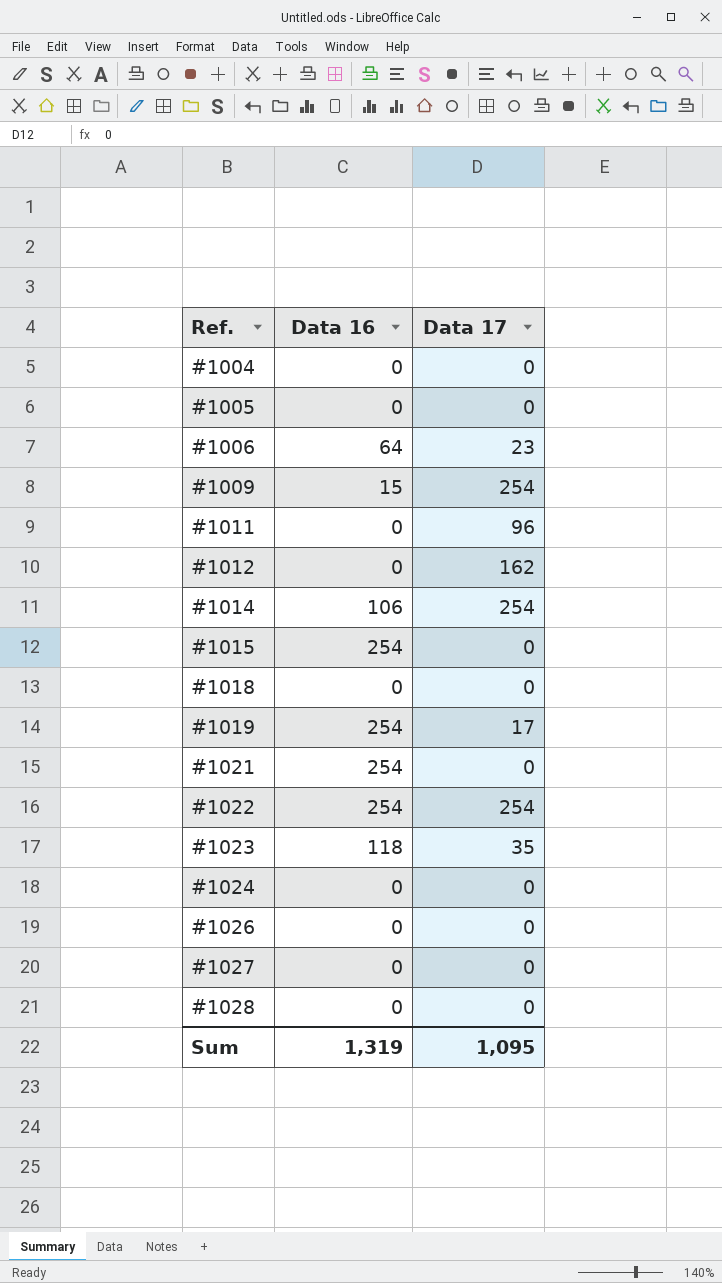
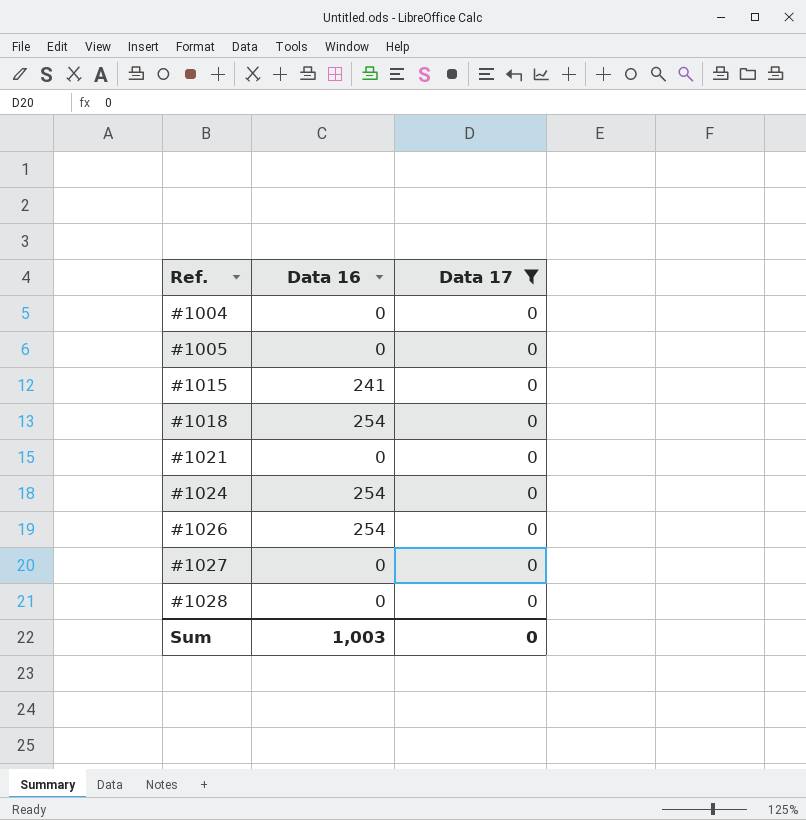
filter: none -> Data 17 = 0
#1015 | Data 16: 254 -> 241
#1018 | Data 16: 0 -> 254
#1021 | Data 16: 254 -> 0
#1024 | Data 16: 0 -> 254
#1026 | Data 16: 0 -> 254
Sum | Data 16: 1,319 -> 1,003
Sum | Data 17: 1,095 -> 0

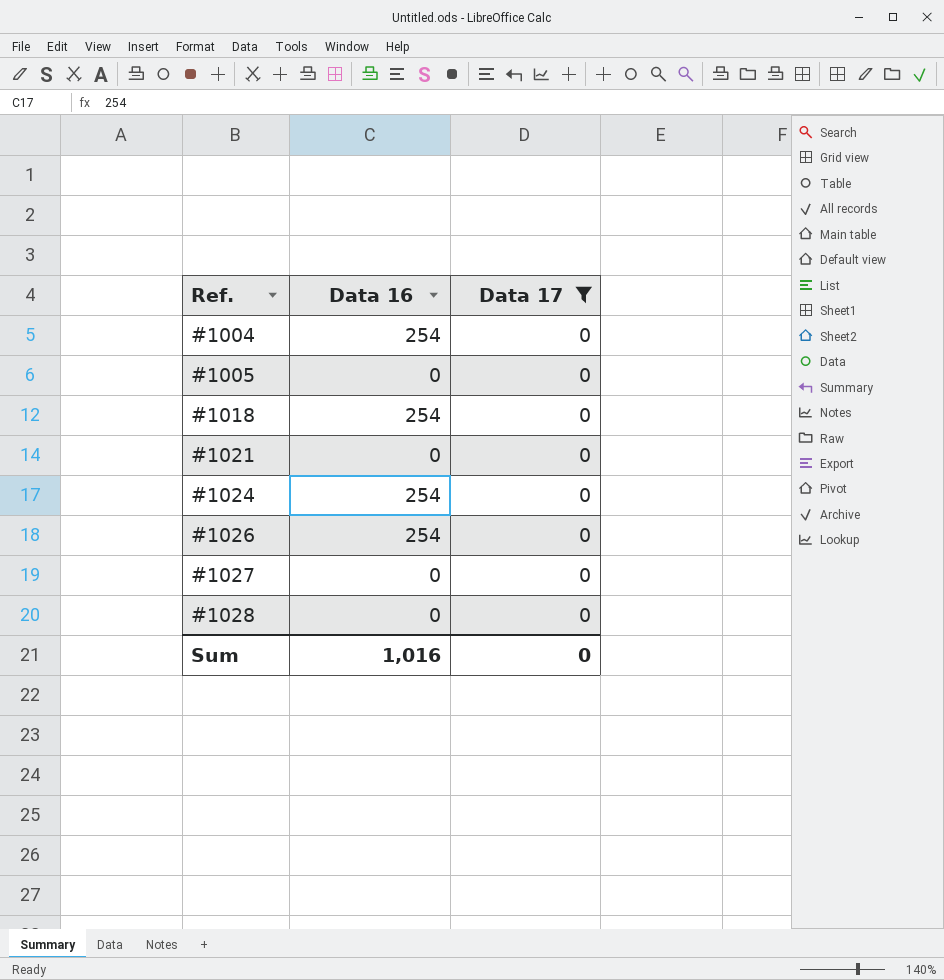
row #1015: 241 | 0 -> none
#1004 | Data 16: 0 -> 254
Sum | Data 16: 1,003 -> 1,016

